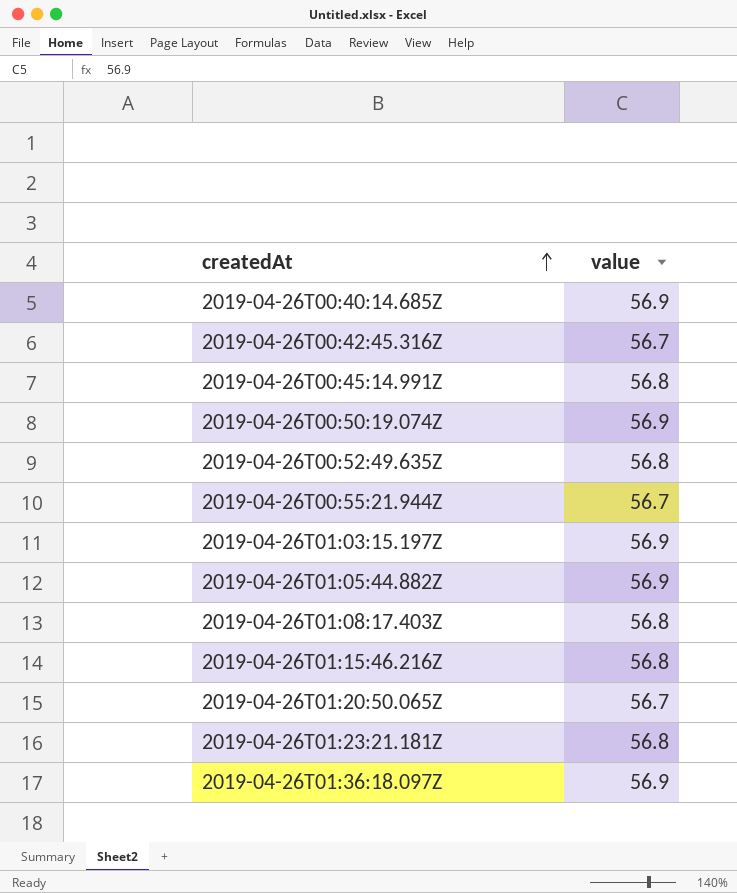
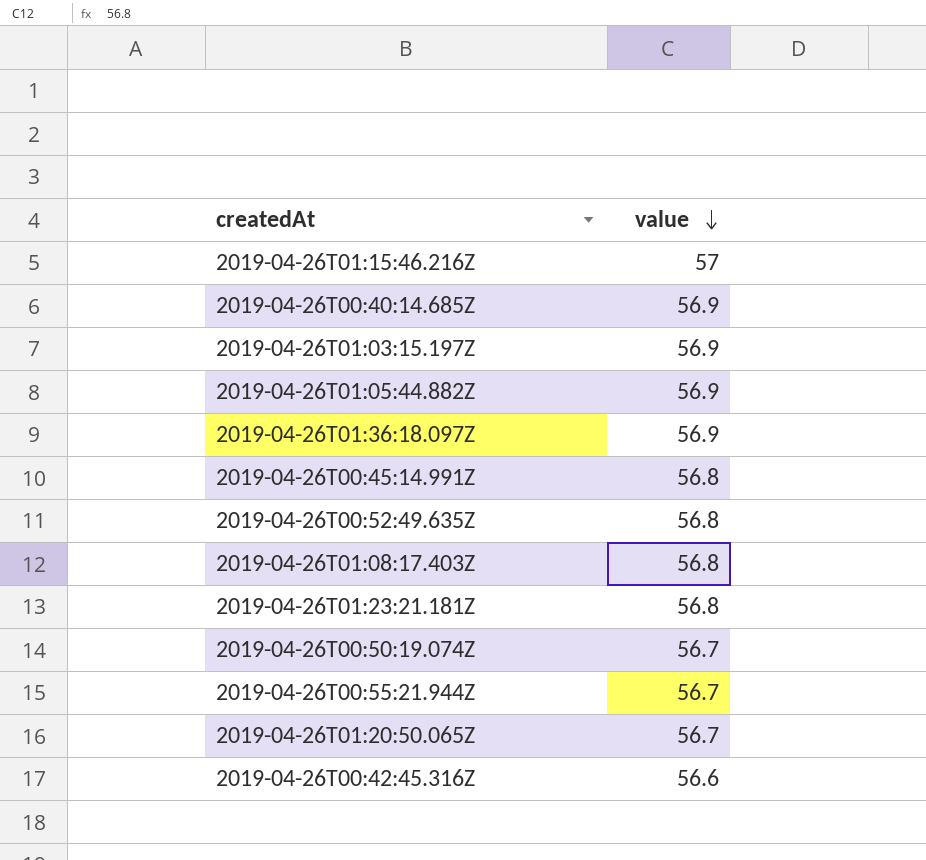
row order: createdAt ascending -> value descending
2019-04-26T01:15:46.216Z | value: 56.8 -> 57
2019-04-26T00:50:19.074Z | value: 56.9 -> 56.7
2019-04-26T00:42:45.316Z | value: 56.7 -> 56.6

